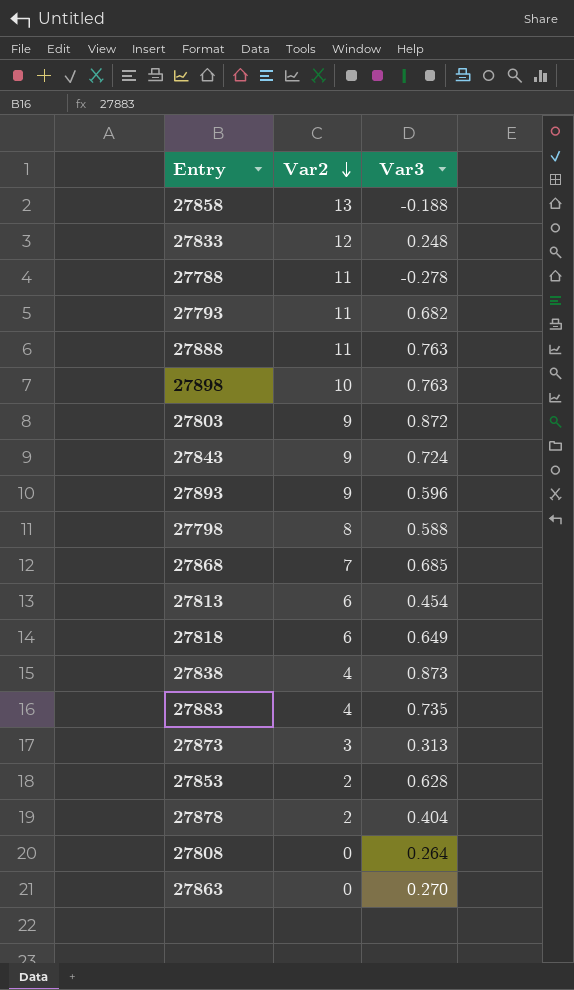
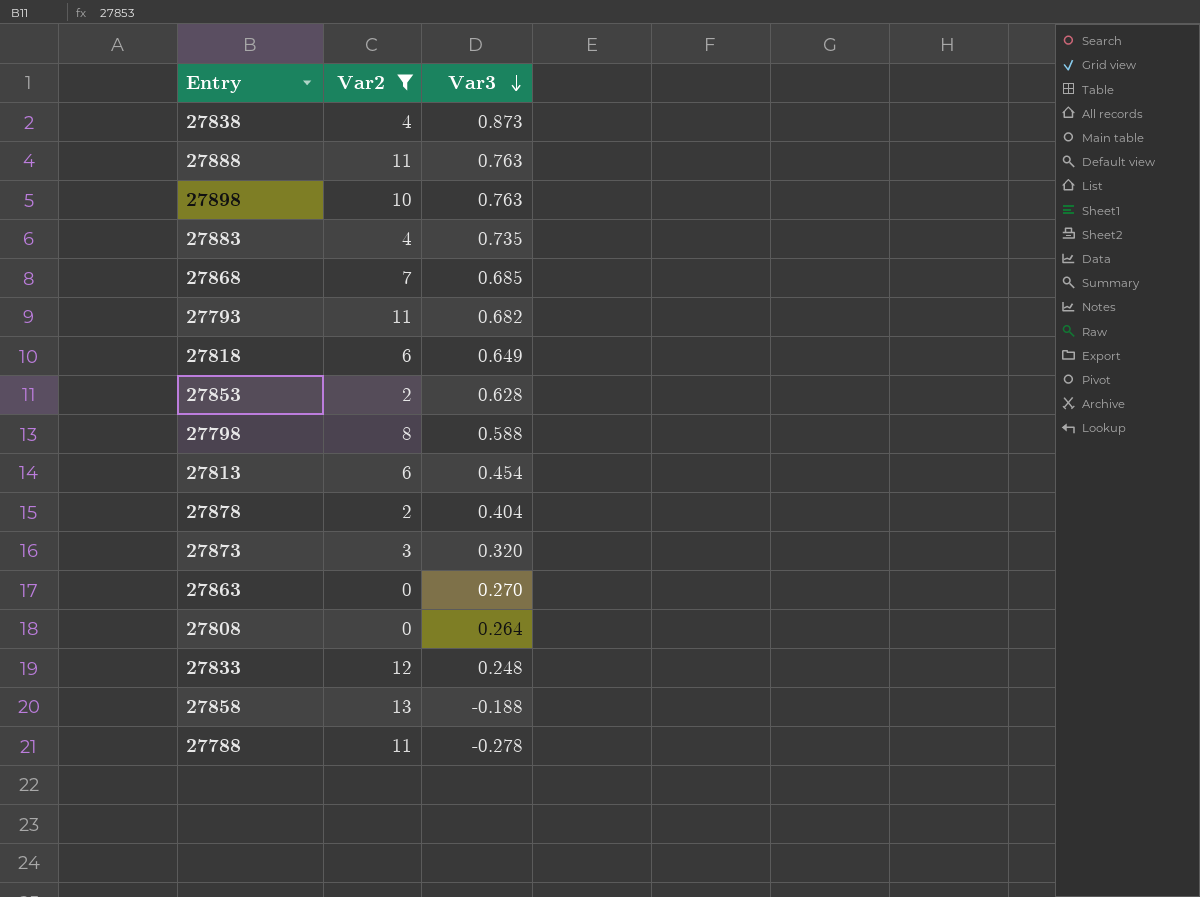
filter: none -> Var2 != 9
row order: Var2 descending -> Var3 descending
27873 | Var3: 0.313 -> 0.320

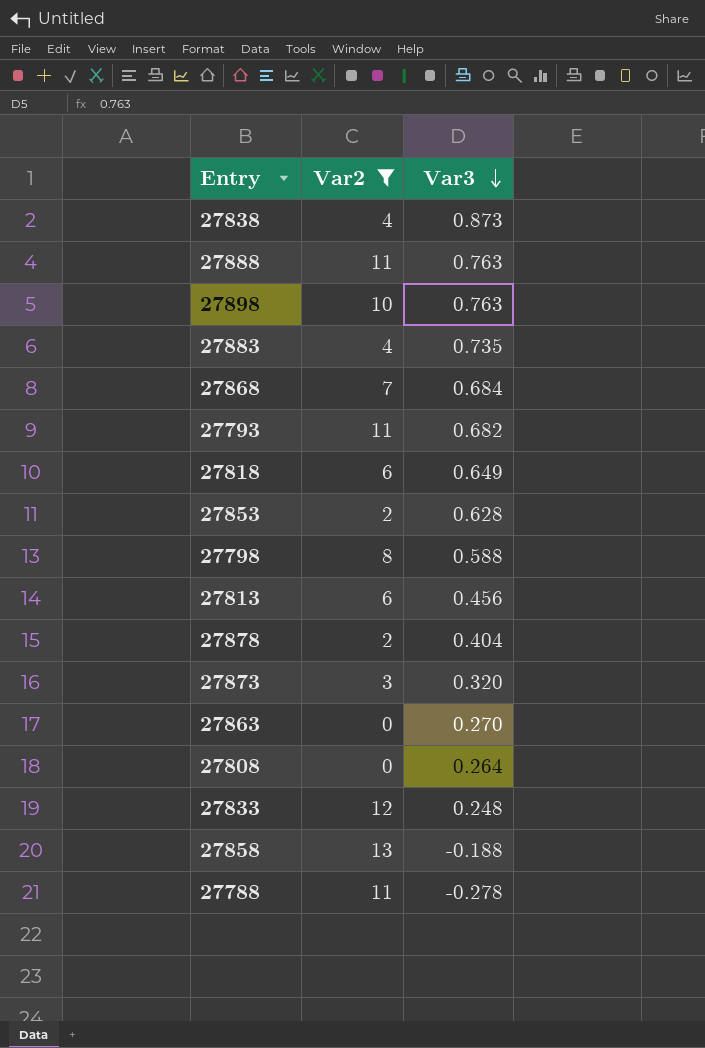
27868 | Var3: 0.685 -> 0.684
27813 | Var3: 0.454 -> 0.456

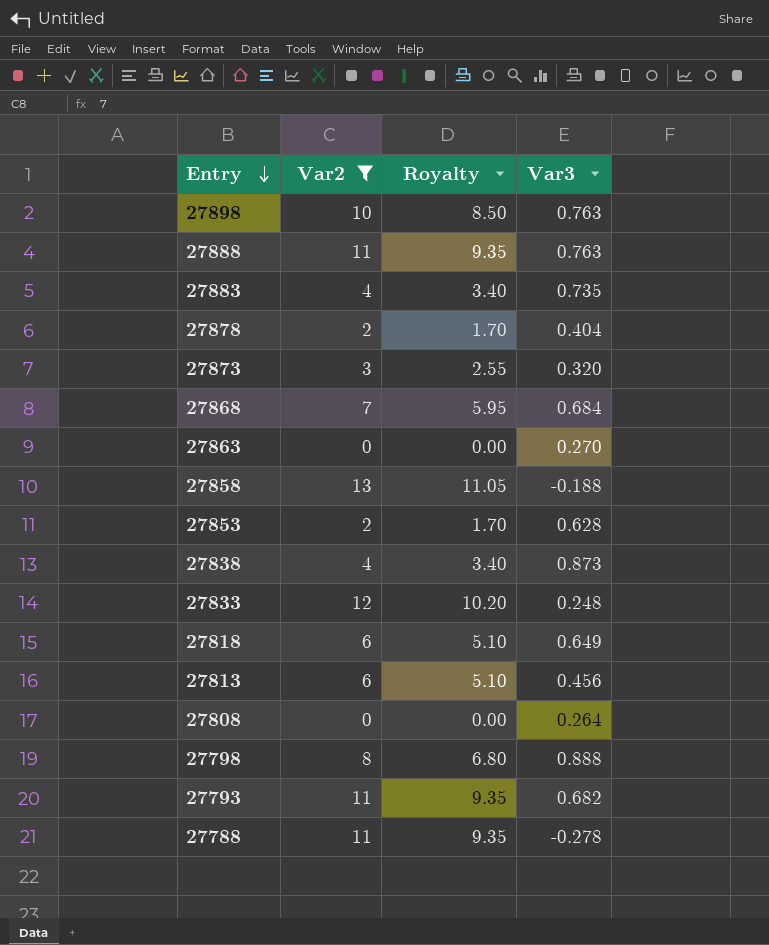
row order: Var3 descending -> Entry descending
column Royalty | formula: none -> [Var2] * 0.85
27798 | Var3: 0.588 -> 0.888

